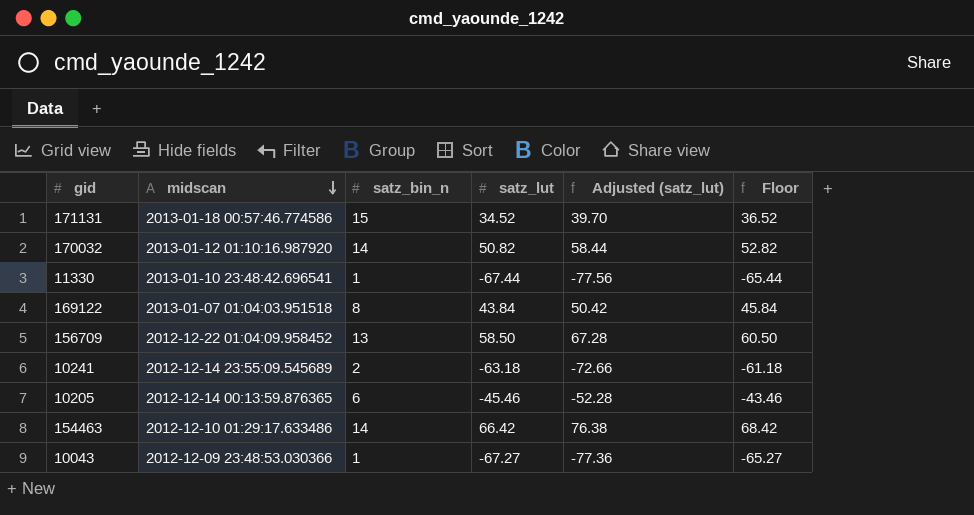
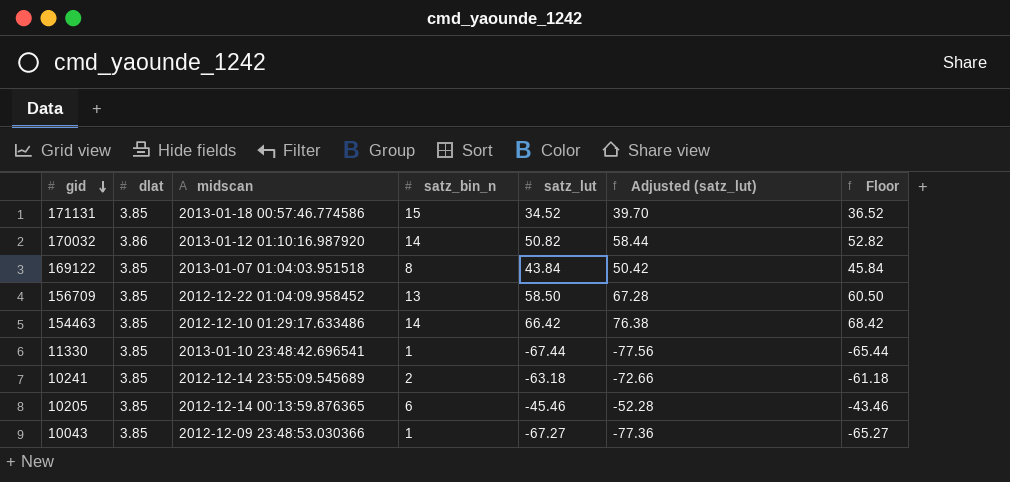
row order: midscan descending -> gid descending
column dlat | position: none -> 2

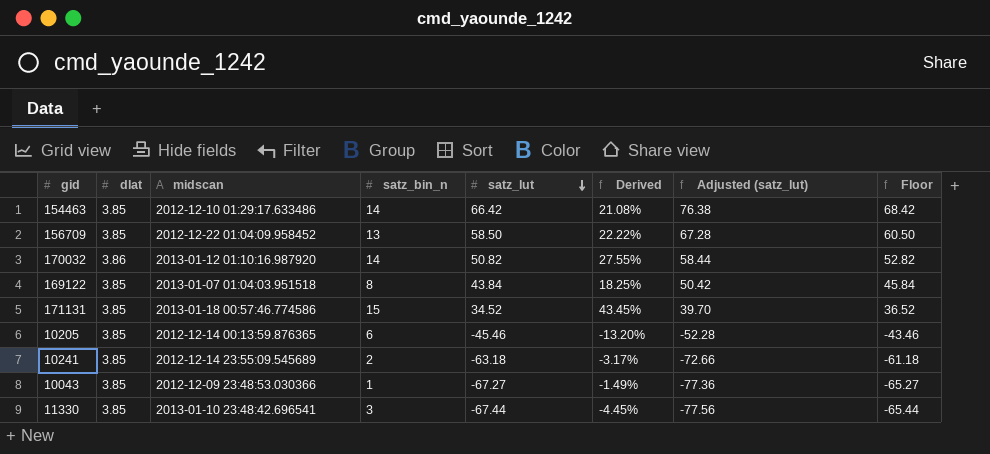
row order: gid descending -> satz_lut descending
column Derived | formula: none -> [satz_bin_n] / [satz_lut]
11330 | satz_bin_n: 1 -> 3

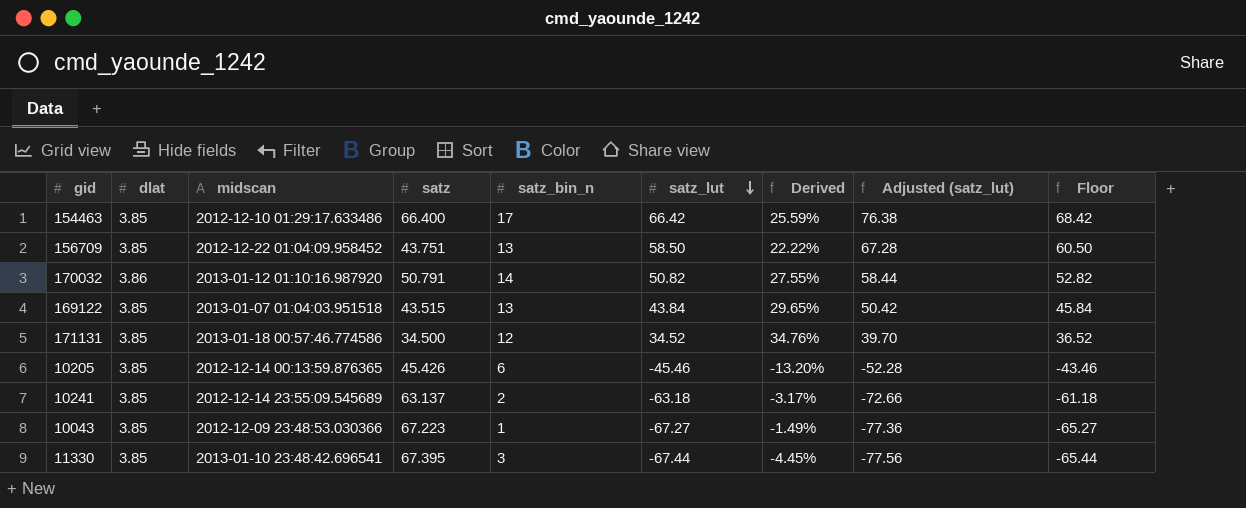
column satz | position: none -> 4
154463 | satz_bin_n: 14 -> 17
154463 | Derived: 21.08% -> 25.59%
169122 | satz_bin_n: 8 -> 13
169122 | Derived: 18.25% -> 29.65%
171131 | satz_bin_n: 15 -> 12
171131 | Derived: 43.45% -> 34.76%

